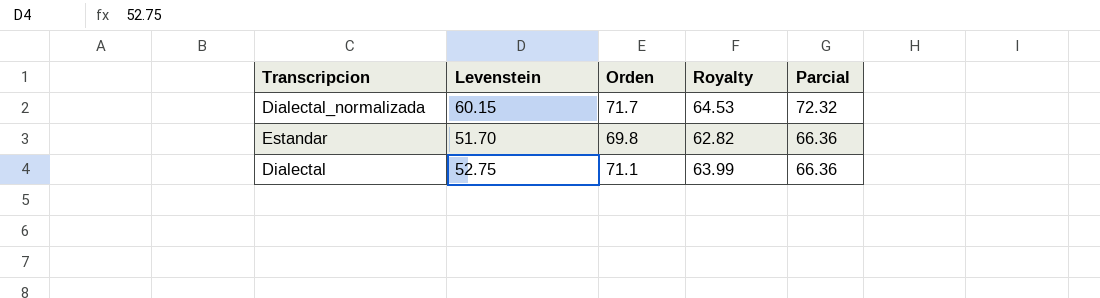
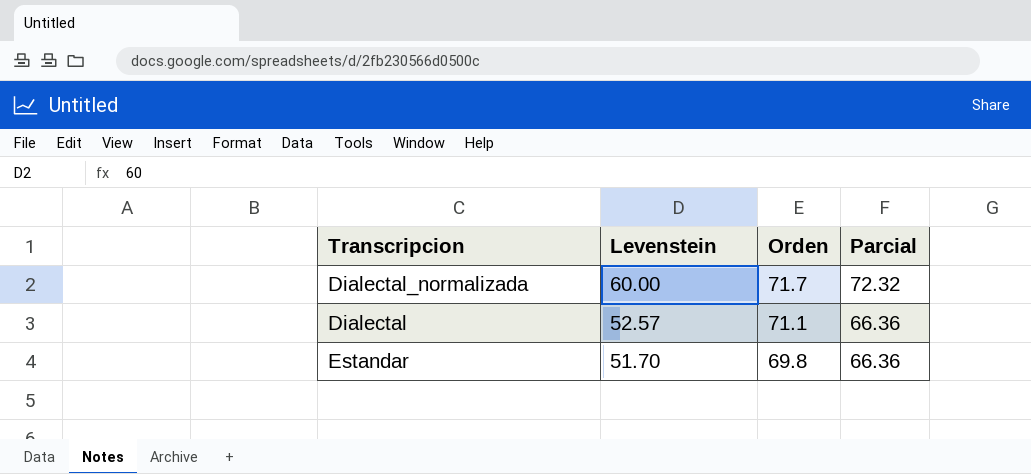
row order: Parcial descending -> Levenstein descending
column Royalty | formula: [Orden] * 0.9 -> none
Dialectal_normalizada | Levenstein: 60.15 -> 60.00
Dialectal | Levenstein: 52.75 -> 52.57

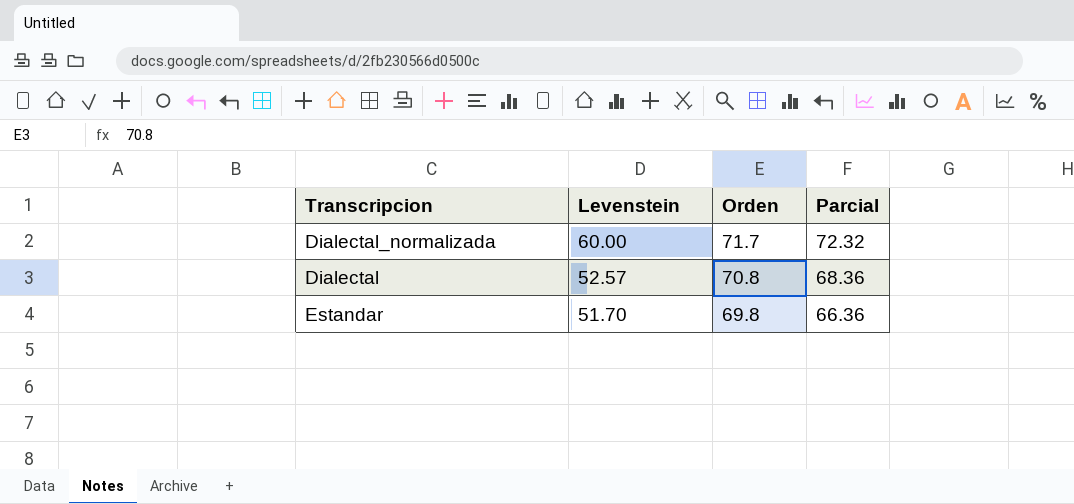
Dialectal | Orden: 71.1 -> 70.8
Dialectal | Parcial: 66.36 -> 68.36

